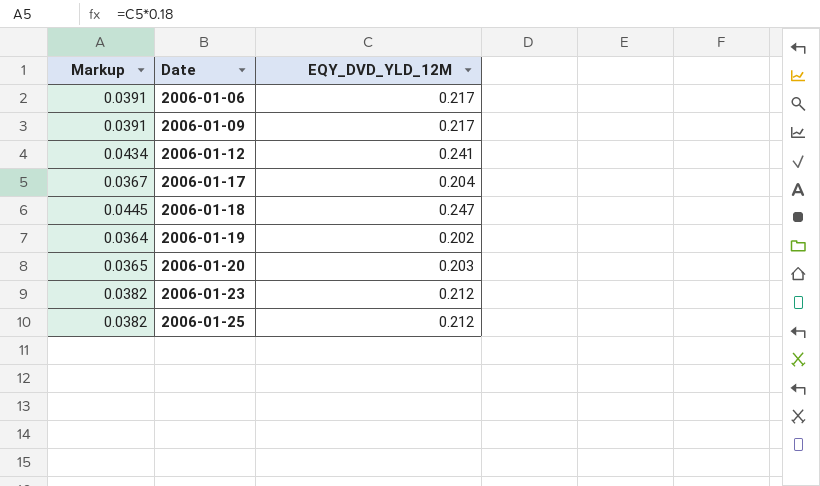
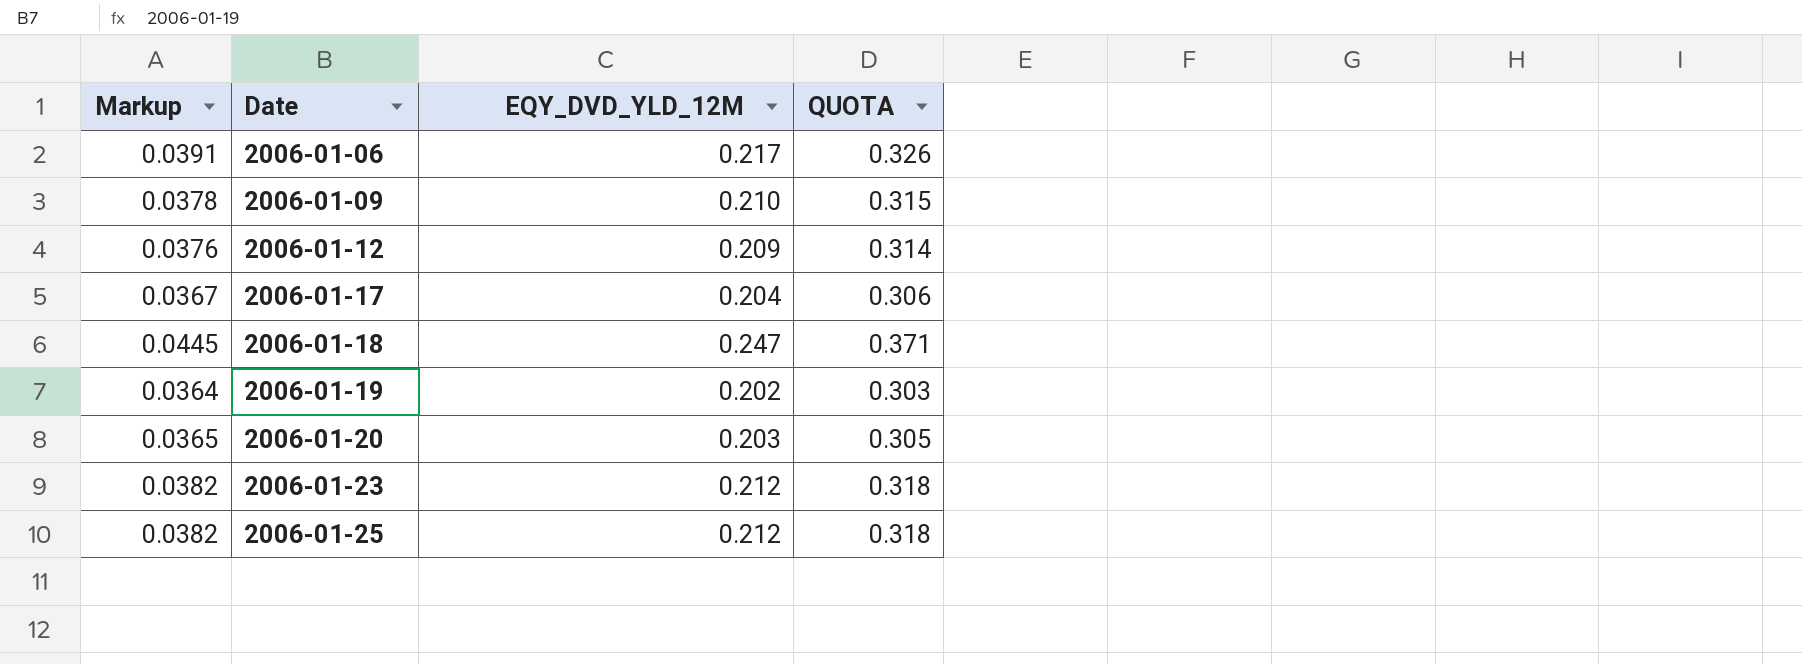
column QUOTA | formula: none -> [EQY_DVD_YLD_12M] * 1.5
2006-01-09 | Markup: 0.0391 -> 0.0378
2006-01-09 | EQY_DVD_YLD_12M: 0.217 -> 0.210
2006-01-12 | Markup: 0.0434 -> 0.0376
2006-01-12 | EQY_DVD_YLD_12M: 0.241 -> 0.209

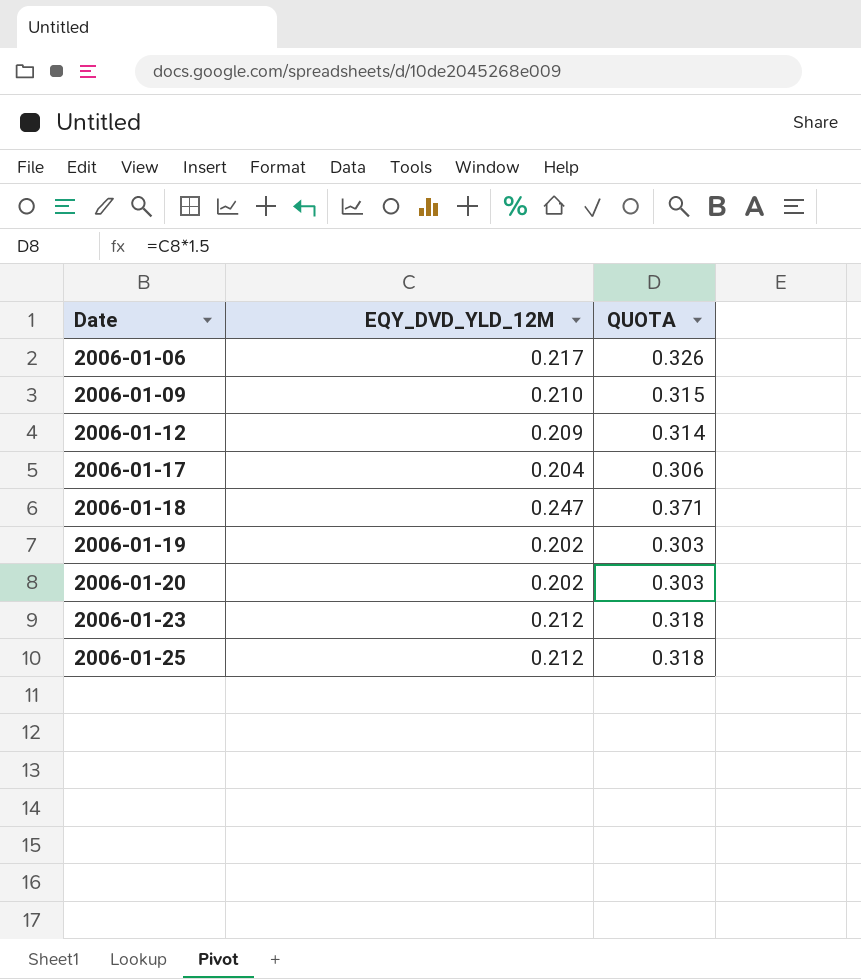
column Markup | formula: [EQY_DVD_YLD_12M] * 0.18 -> none
2006-01-20 | EQY_DVD_YLD_12M: 0.203 -> 0.202
2006-01-20 | QUOTA: 0.305 -> 0.303

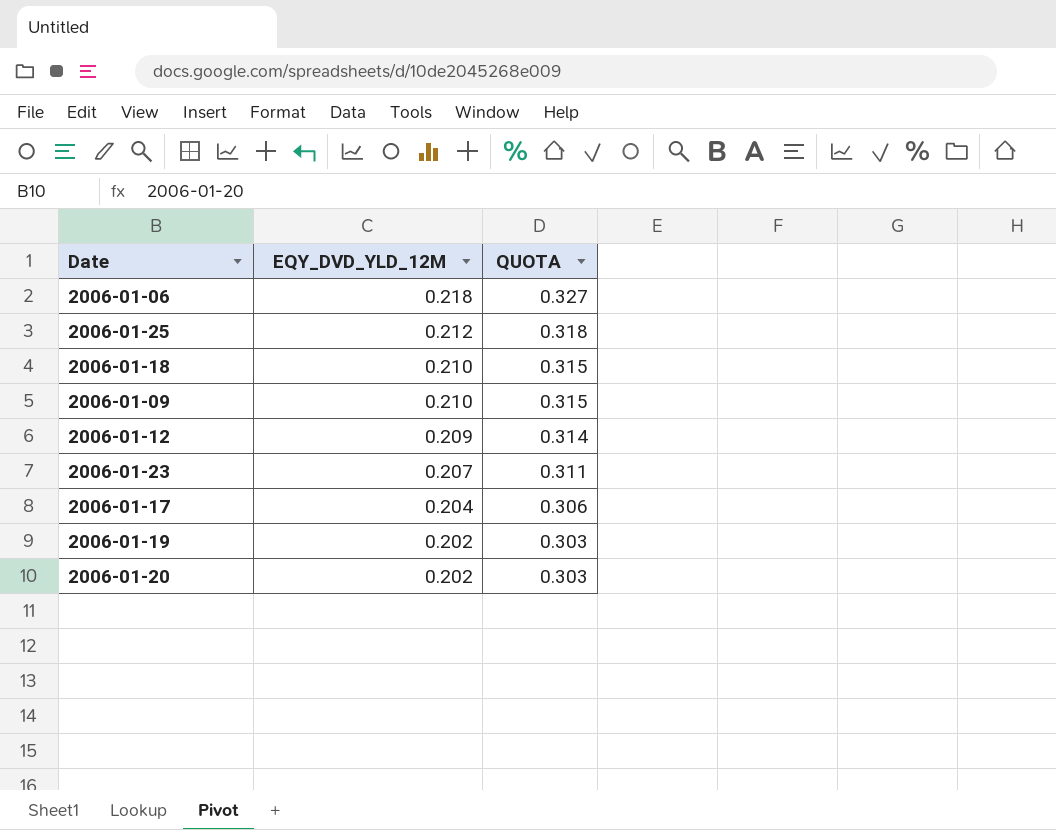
row order: Date ascending -> EQY_DVD_YLD_12M descending
2006-01-06 | EQY_DVD_YLD_12M: 0.217 -> 0.218
2006-01-06 | QUOTA: 0.326 -> 0.327
2006-01-18 | EQY_DVD_YLD_12M: 0.247 -> 0.210
2006-01-18 | QUOTA: 0.371 -> 0.315
2006-01-23 | EQY_DVD_YLD_12M: 0.212 -> 0.207
2006-01-23 | QUOTA: 0.318 -> 0.311

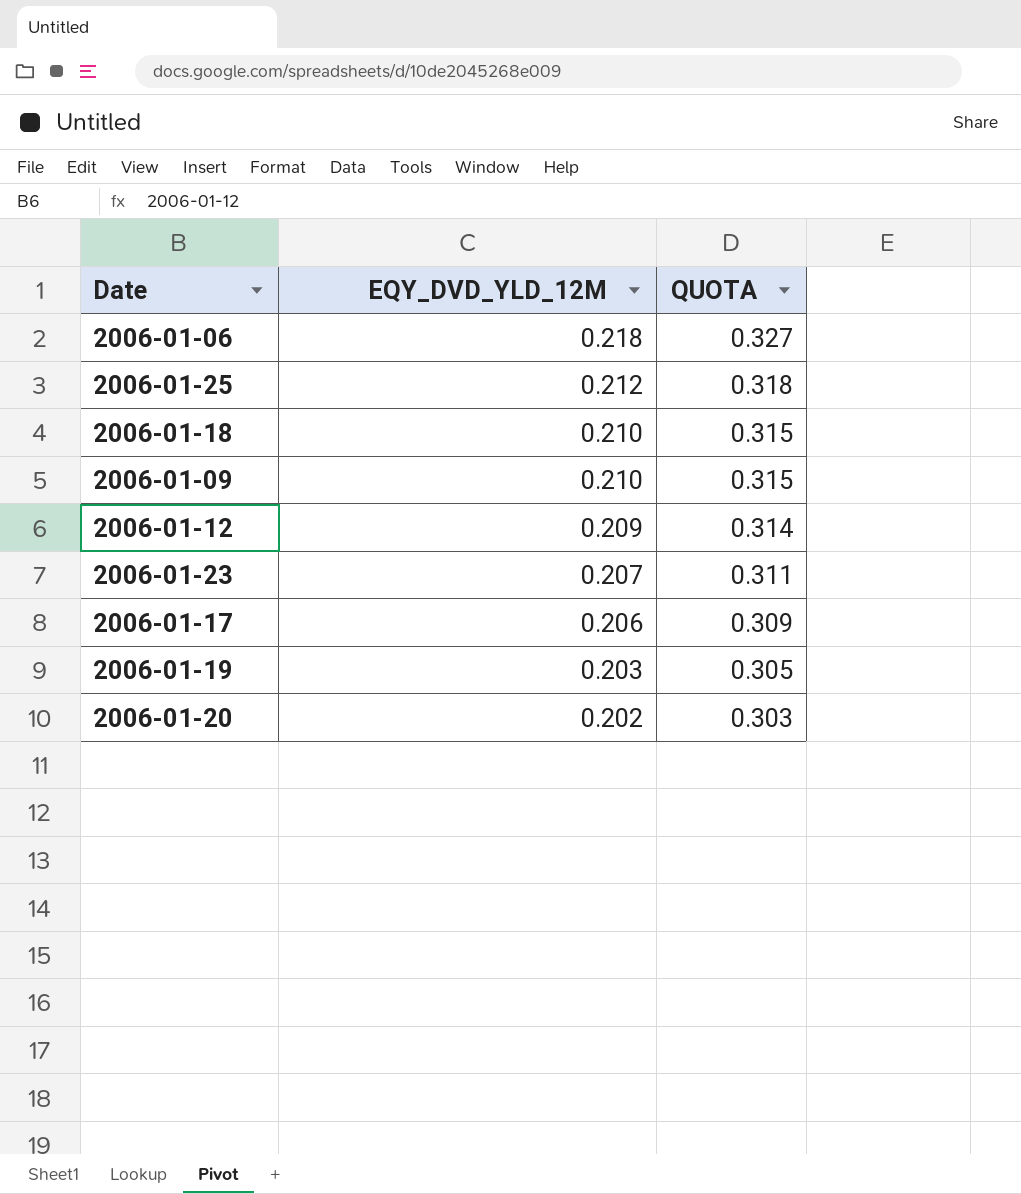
2006-01-17 | EQY_DVD_YLD_12M: 0.204 -> 0.206
2006-01-17 | QUOTA: 0.306 -> 0.309
2006-01-19 | EQY_DVD_YLD_12M: 0.202 -> 0.203
2006-01-19 | QUOTA: 0.303 -> 0.305

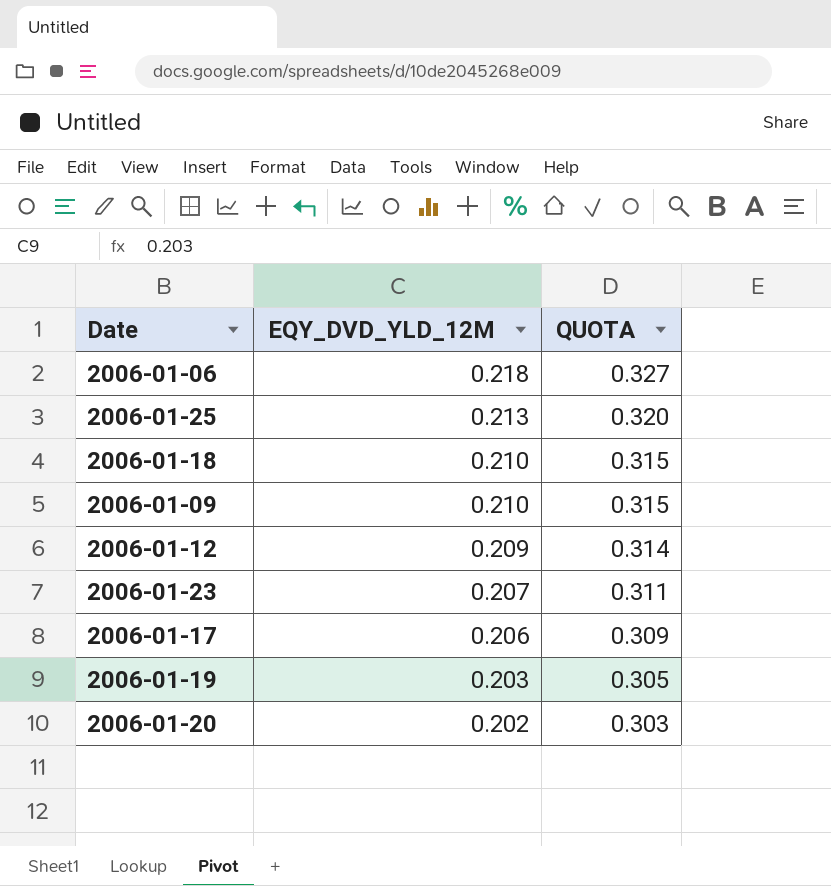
2006-01-25 | EQY_DVD_YLD_12M: 0.212 -> 0.213
2006-01-25 | QUOTA: 0.318 -> 0.320

